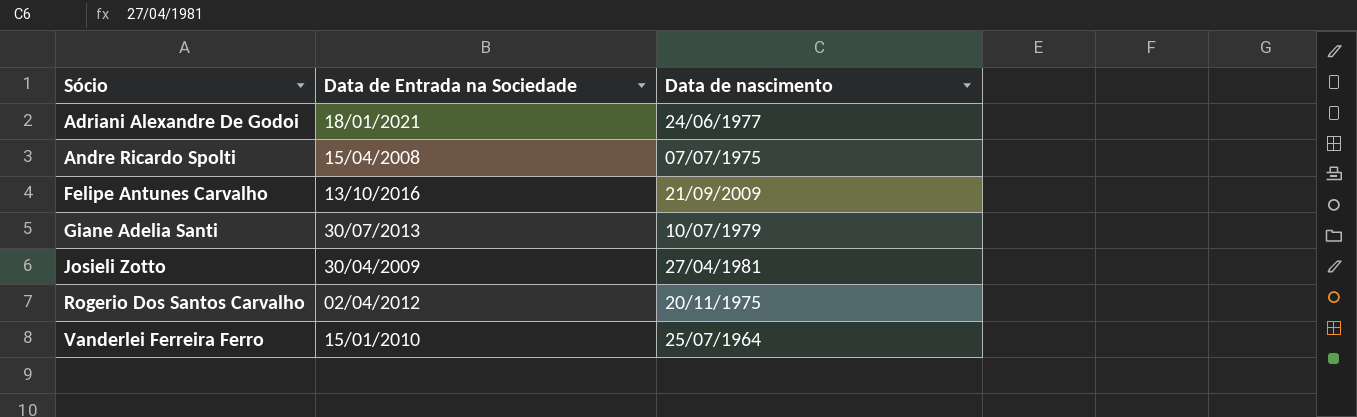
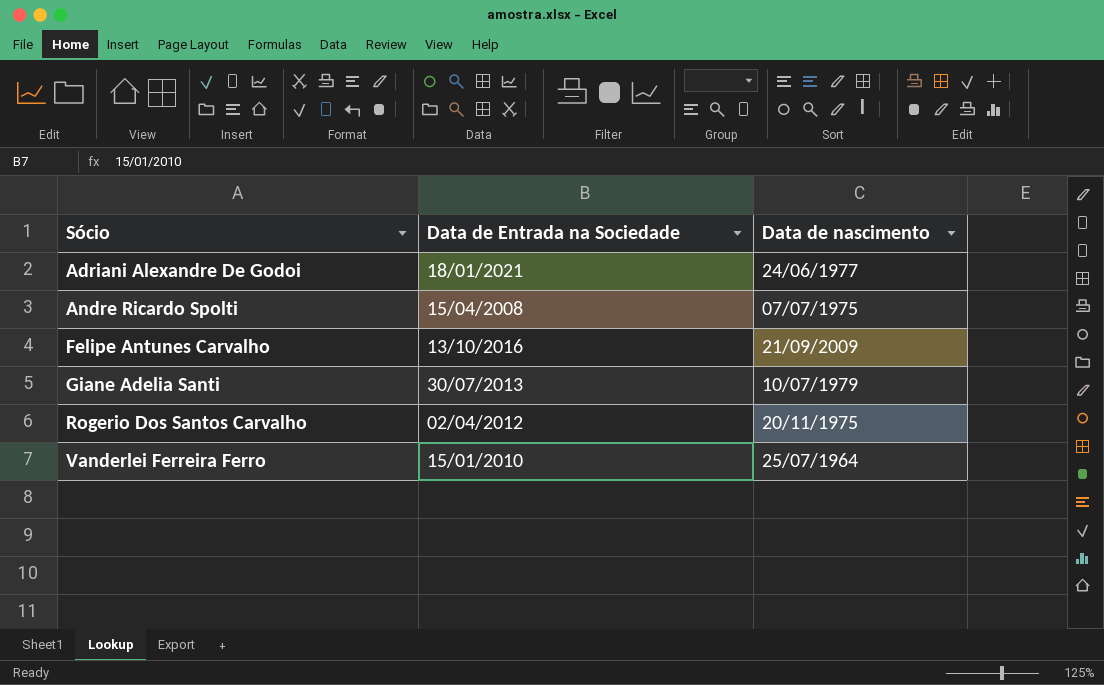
row Josieli Zotto: 30/04/2009 | 27/04/1981 -> none

